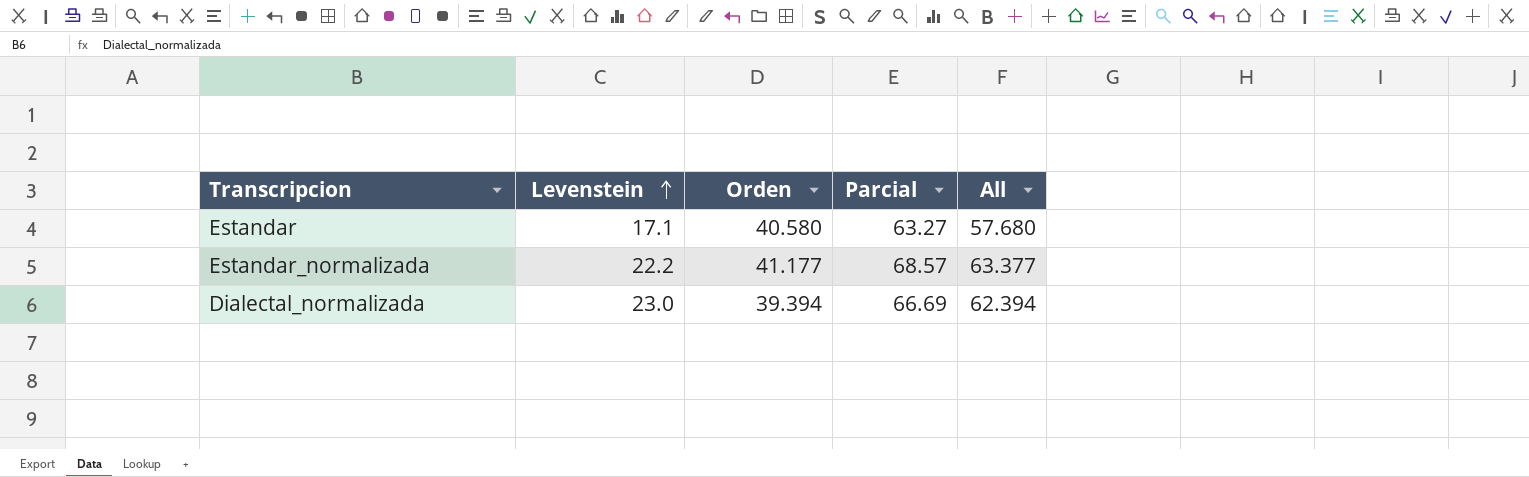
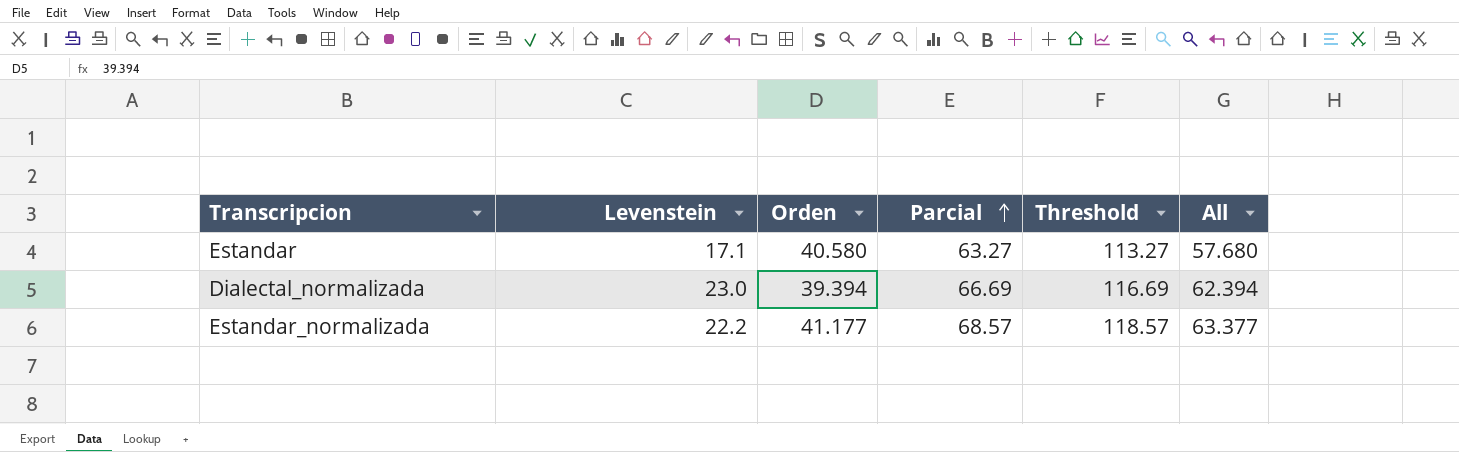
row order: Levenstein ascending -> Parcial ascending
column Threshold | formula: none -> [Parcial] + 50

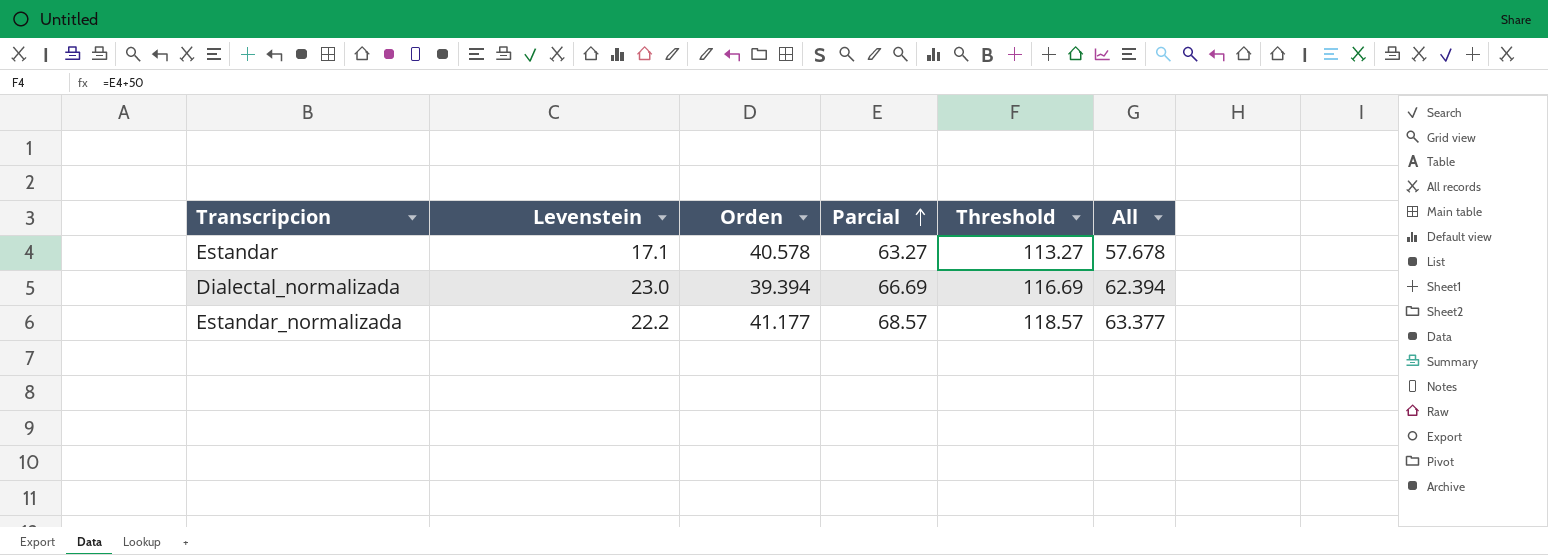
Estandar | Orden: 40.580 -> 40.578
Estandar | All: 57.680 -> 57.678

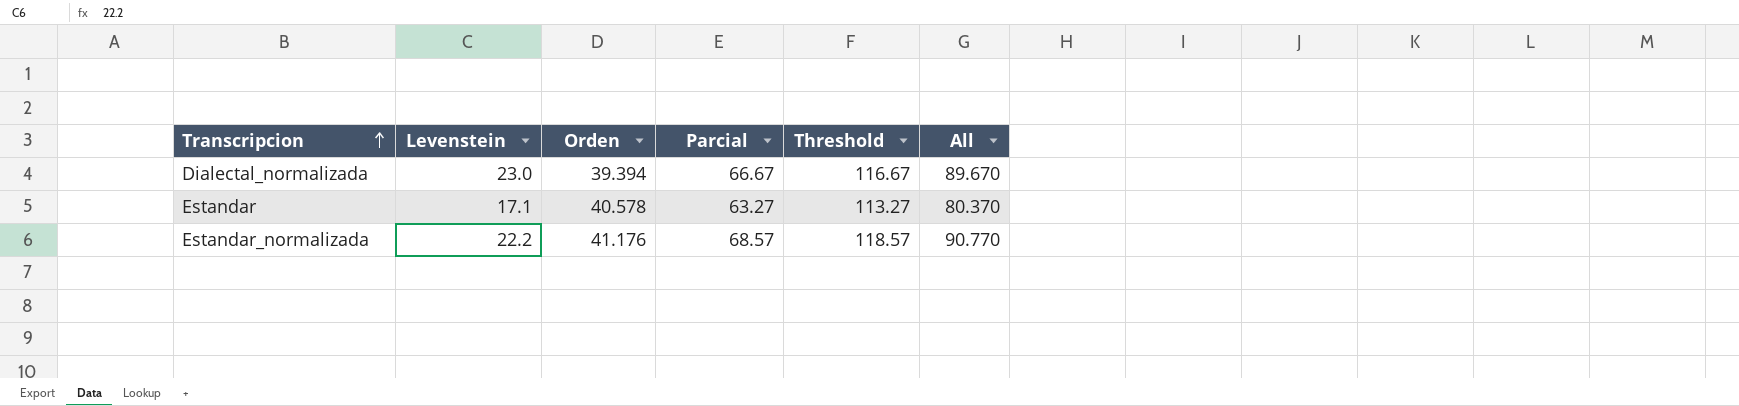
row order: Parcial ascending -> Transcripcion ascending
column All | formula: [Levenstein] + [Orden] -> [Levenstein] + [Parcial]
Dialectal_normalizada | Parcial: 66.69 -> 66.67
Dialectal_normalizada | Threshold: 116.69 -> 116.67
Estandar_normalizada | Orden: 41.177 -> 41.176

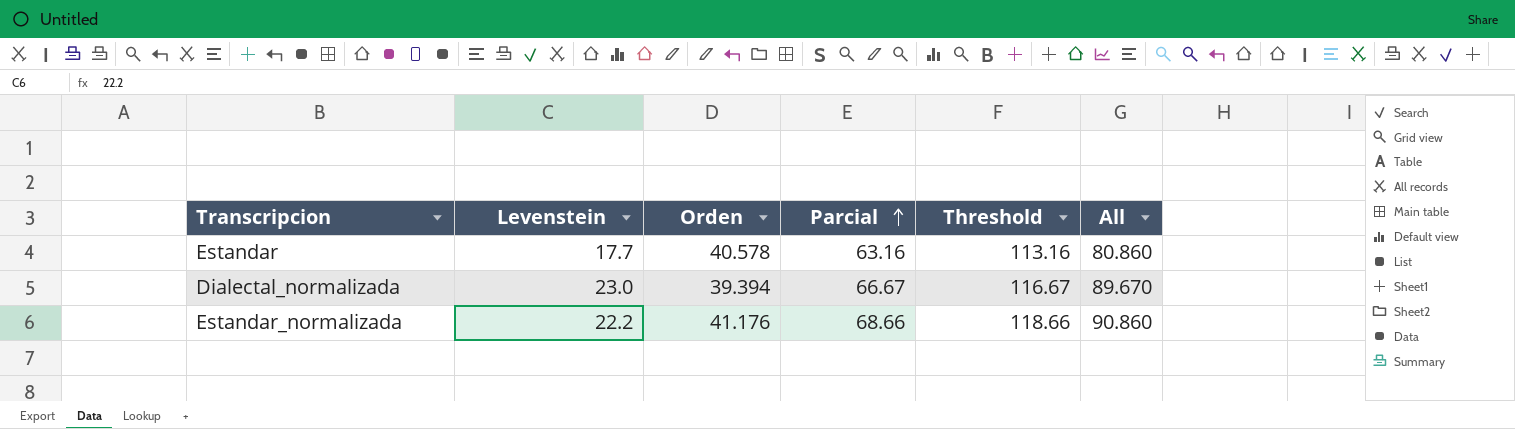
row order: Transcripcion ascending -> Parcial ascending
Estandar | Levenstein: 17.1 -> 17.7
Estandar | Parcial: 63.27 -> 63.16
Estandar | Threshold: 113.27 -> 113.16
Estandar | All: 80.370 -> 80.860
Estandar_normalizada | Parcial: 68.57 -> 68.66
Estandar_normalizada | Threshold: 118.57 -> 118.66
Estandar_normalizada | All: 90.770 -> 90.860

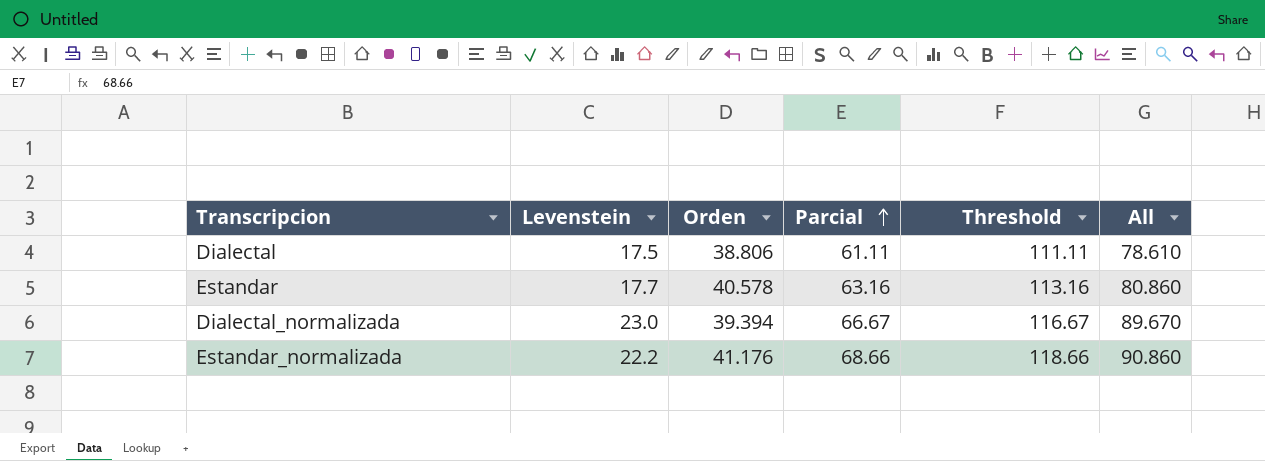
row Dialectal: none -> 17.5 | 38.806 | 61.11 | 111.11 | 78.610

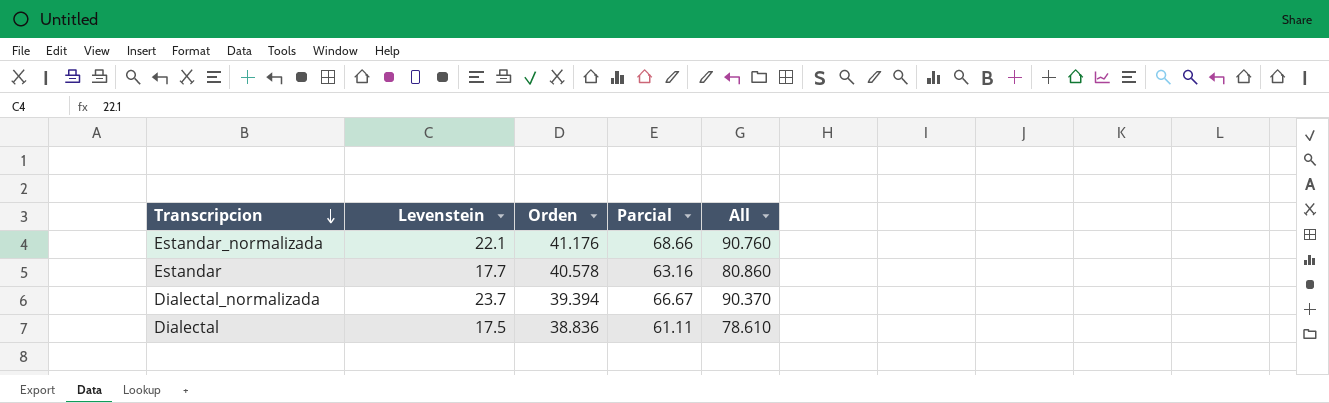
row order: Parcial ascending -> Transcripcion descending
column Threshold | formula: [Parcial] + 50 -> none
Estandar_normalizada | Levenstein: 22.2 -> 22.1
Estandar_normalizada | All: 90.860 -> 90.760
Dialectal_normalizada | Levenstein: 23.0 -> 23.7
Dialectal_normalizada | All: 89.670 -> 90.370
Dialectal | Orden: 38.806 -> 38.836

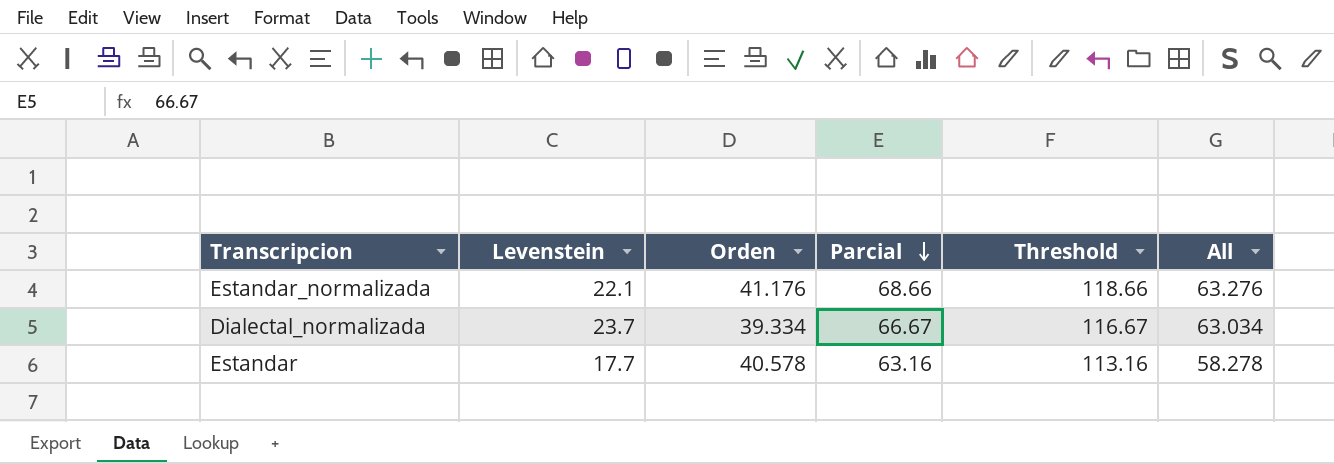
row order: Transcripcion descending -> Parcial descending
column Threshold | formula: none -> [Parcial] + 50
column All | formula: [Levenstein] + [Parcial] -> [Levenstein] + [Orden]
row Dialectal: 17.5 | 38.836 | 61.11 | 78.610 -> none
Dialectal_normalizada | Orden: 39.394 -> 39.334

